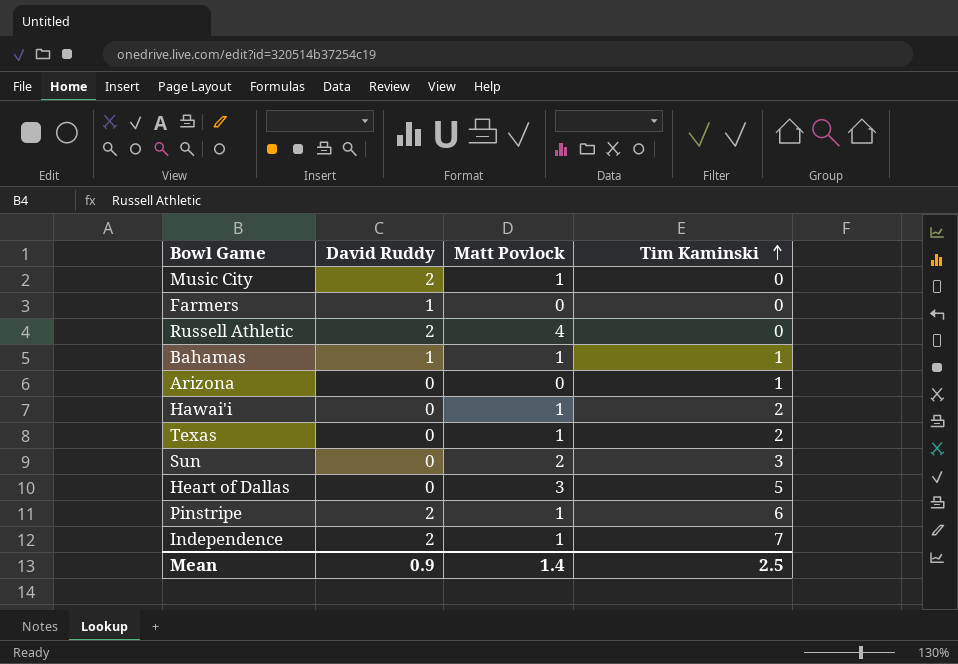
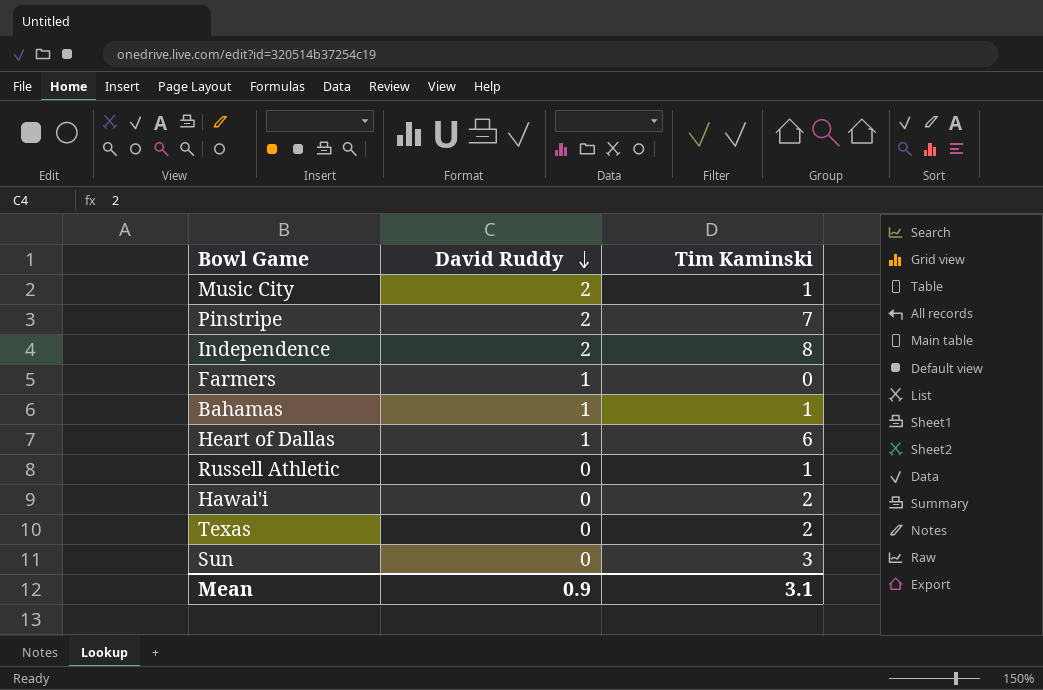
row order: Tim Kaminski ascending -> David Ruddy descending
column Matt Povlock | position: 3 -> none
row Arizona: 0 | 0 | 1 -> none
Music City | Tim Kaminski: 0 -> 1
Pinstripe | Tim Kaminski: 6 -> 7
Independence | Tim Kaminski: 7 -> 8
Heart of Dallas | David Ruddy: 0 -> 1
Heart of Dallas | Tim Kaminski: 5 -> 6
Russell Athletic | David Ruddy: 2 -> 0
Russell Athletic | Tim Kaminski: 0 -> 1
Mean | Tim Kaminski: 2.5 -> 3.1

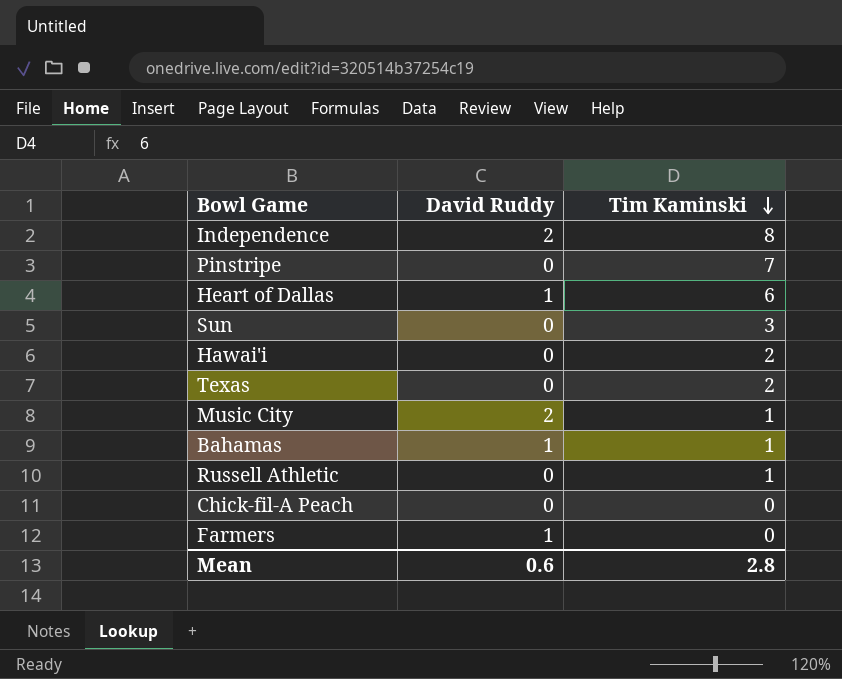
row order: David Ruddy descending -> Tim Kaminski descending
Pinstripe | David Ruddy: 2 -> 0
row Chick-fil-A Peach: none -> 0 | 0
Mean | David Ruddy: 0.9 -> 0.6
Mean | Tim Kaminski: 3.1 -> 2.8

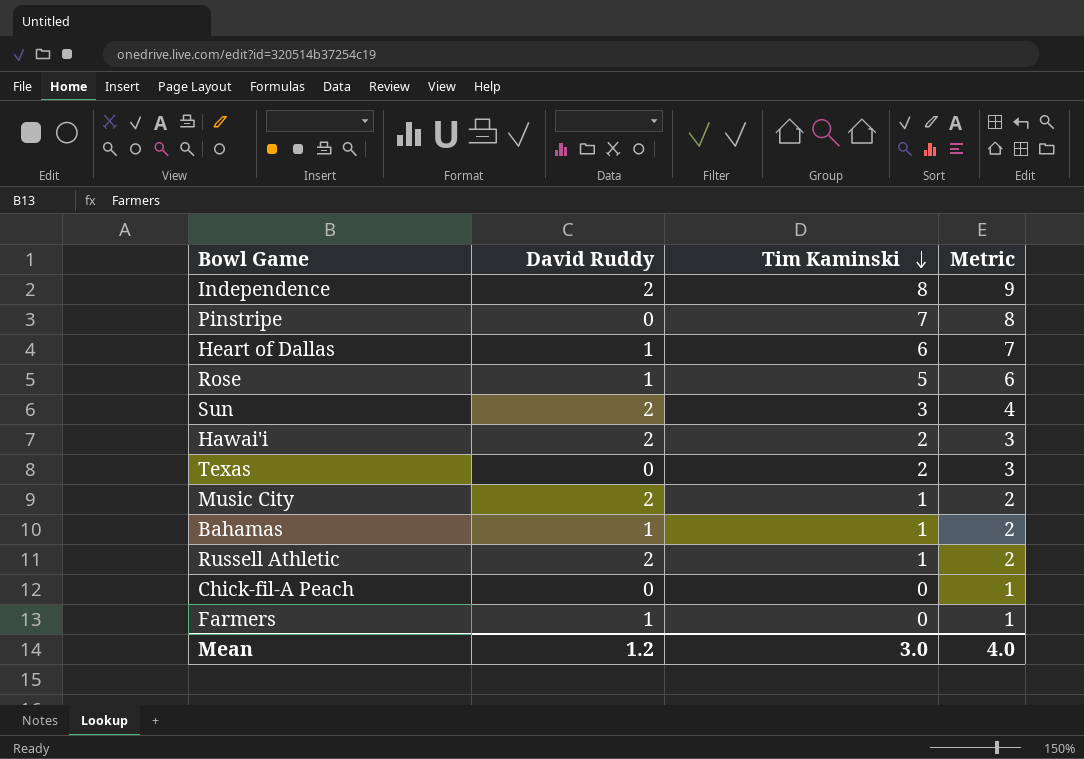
column Metric | formula: none -> [Tim Kaminski] + 1
row Rose: none -> 1 | 5 | 6
Sun | David Ruddy: 0 -> 2
Hawai'i | David Ruddy: 0 -> 2
Russell Athletic | David Ruddy: 0 -> 2
Mean | David Ruddy: 0.6 -> 1.2
Mean | Tim Kaminski: 2.8 -> 3.0

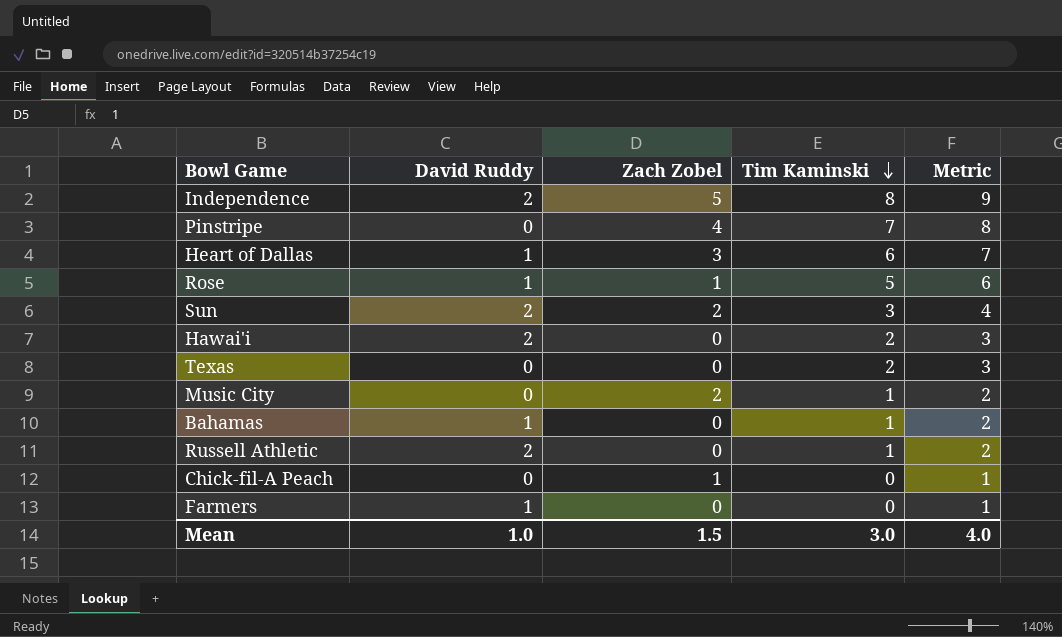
column Zach Zobel | position: none -> 3
Music City | David Ruddy: 2 -> 0
Mean | David Ruddy: 1.2 -> 1.0

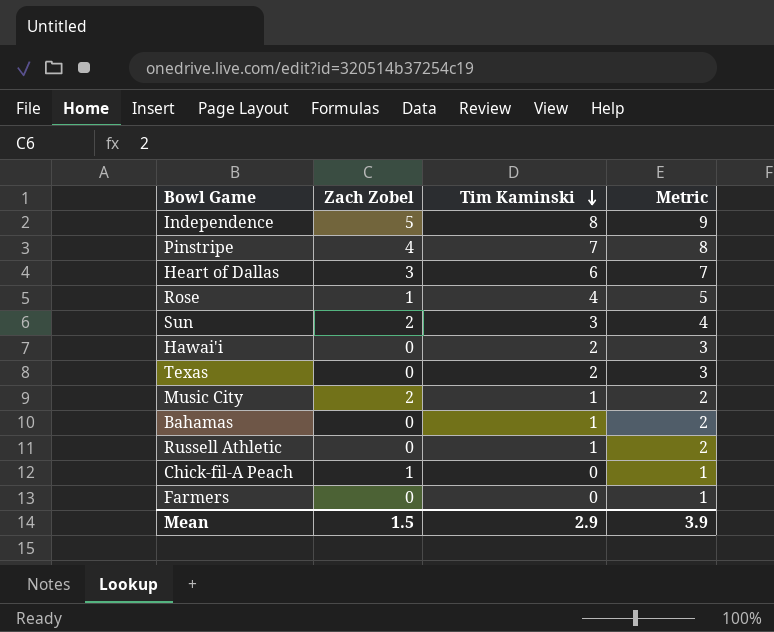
column David Ruddy | position: 2 -> none
Rose | Tim Kaminski: 5 -> 4
Rose | Metric: 6 -> 5
Mean | Tim Kaminski: 3.0 -> 2.9
Mean | Metric: 4.0 -> 3.9

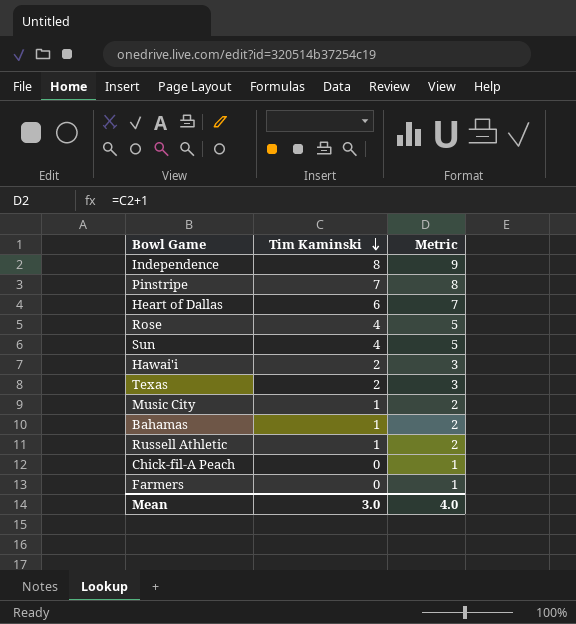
column Zach Zobel | position: 2 -> none
Sun | Tim Kaminski: 3 -> 4
Sun | Metric: 4 -> 5
Mean | Tim Kaminski: 2.9 -> 3.0
Mean | Metric: 3.9 -> 4.0

